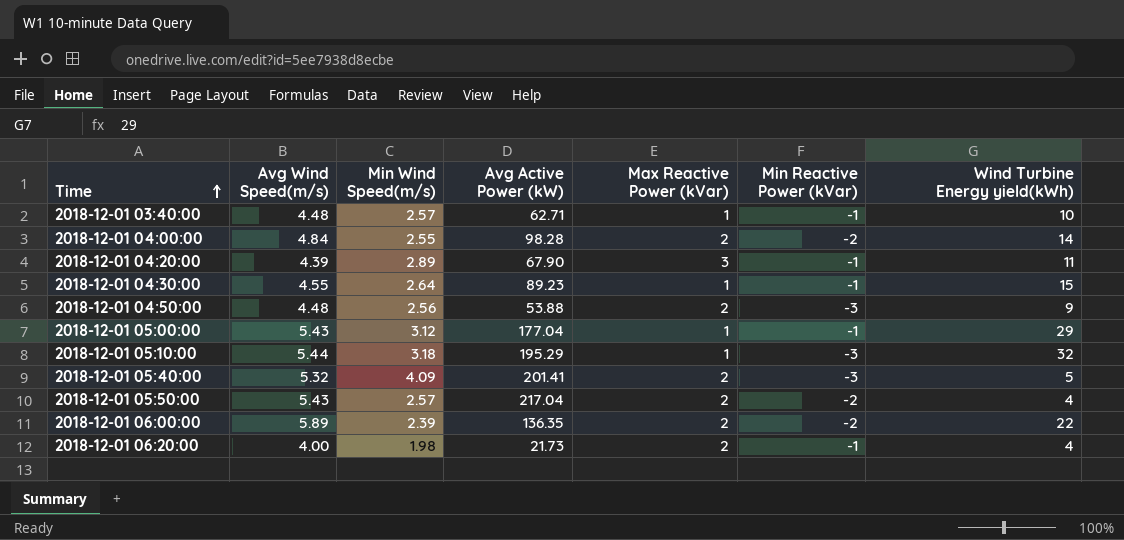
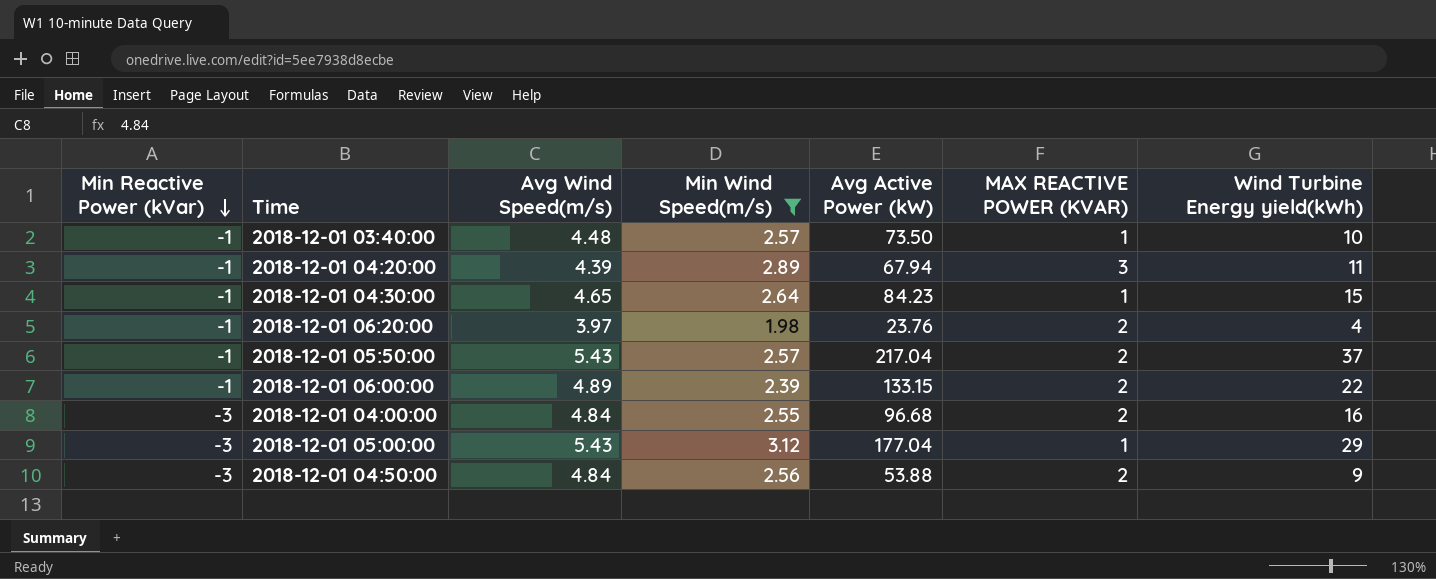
filter: none -> Min Wind Speed(m/s) <= 3.12
row order: Time ascending -> Min Reactive Power (kVar) descending
column Min Reactive Power (kVar) | position: 6 -> 1
column name: Max Reactive Power (kVar) -> MAX REACTIVE POWER (KVAR)
2018-12-01 03:40:00 | Avg Active Power (kW): 62.71 -> 73.50
2018-12-01 04:20:00 | Avg Active Power (kW): 67.90 -> 67.94
2018-12-01 04:30:00 | Avg Wind Speed(m/s): 4.55 -> 4.65
2018-12-01 04:30:00 | Avg Active Power (kW): 89.23 -> 84.23
2018-12-01 06:20:00 | Avg Wind Speed(m/s): 4.00 -> 3.97
2018-12-01 06:20:00 | Avg Active Power (kW): 21.73 -> 23.76
2018-12-01 05:50:00 | Min Reactive Power (kVar): -2 -> -1
2018-12-01 05:50:00 | Wind Turbine Energy yield(kWh): 4 -> 37
2018-12-01 06:00:00 | Min Reactive Power (kVar): -2 -> -1
2018-12-01 06:00:00 | Avg Wind Speed(m/s): 5.89 -> 4.89
2018-12-01 06:00:00 | Avg Active Power (kW): 136.35 -> 133.15
2018-12-01 04:00:00 | Min Reactive Power (kVar): -2 -> -3
2018-12-01 04:00:00 | Avg Active Power (kW): 98.28 -> 96.68
2018-12-01 04:00:00 | Wind Turbine Energy yield(kWh): 14 -> 16
2018-12-01 05:00:00 | Min Reactive Power (kVar): -1 -> -3
2018-12-01 04:50:00 | Avg Wind Speed(m/s): 4.48 -> 4.84

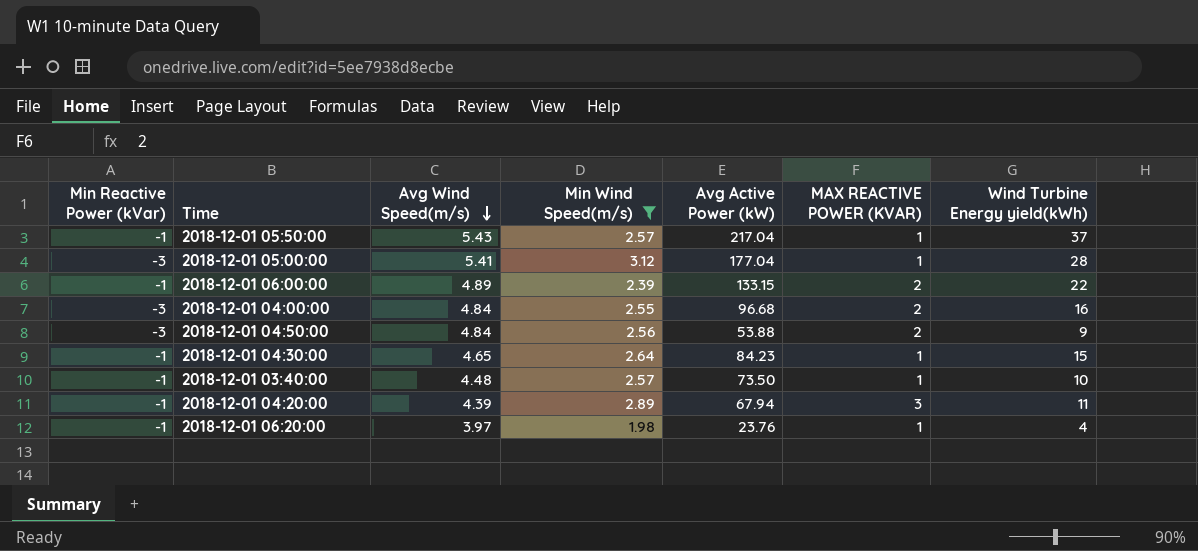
row order: Min Reactive Power (kVar) descending -> Avg Wind Speed(m/s) descending
2018-12-01 05:50:00 | MAX REACTIVE POWER (KVAR): 2 -> 1
2018-12-01 05:00:00 | Avg Wind Speed(m/s): 5.43 -> 5.41
2018-12-01 05:00:00 | Wind Turbine Energy yield(kWh): 29 -> 28
2018-12-01 06:20:00 | MAX REACTIVE POWER (KVAR): 2 -> 1

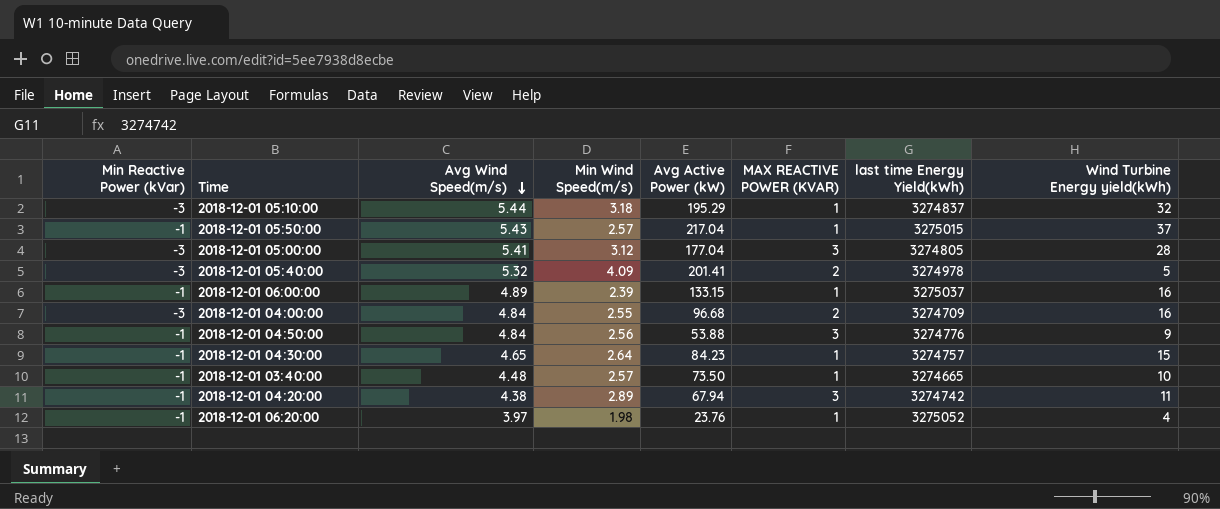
filter: Min Wind Speed(m/s) <= 3.12 -> none
column last time Energy Yield(kWh) | position: none -> 7
2018-12-01 05:00:00 | MAX REACTIVE POWER (KVAR): 1 -> 3
2018-12-01 06:00:00 | MAX REACTIVE POWER (KVAR): 2 -> 1
2018-12-01 06:00:00 | Wind Turbine Energy yield(kWh): 22 -> 16
2018-12-01 04:50:00 | Min Reactive Power (kVar): -3 -> -1
2018-12-01 04:50:00 | MAX REACTIVE POWER (KVAR): 2 -> 3
2018-12-01 04:20:00 | Avg Wind Speed(m/s): 4.39 -> 4.38

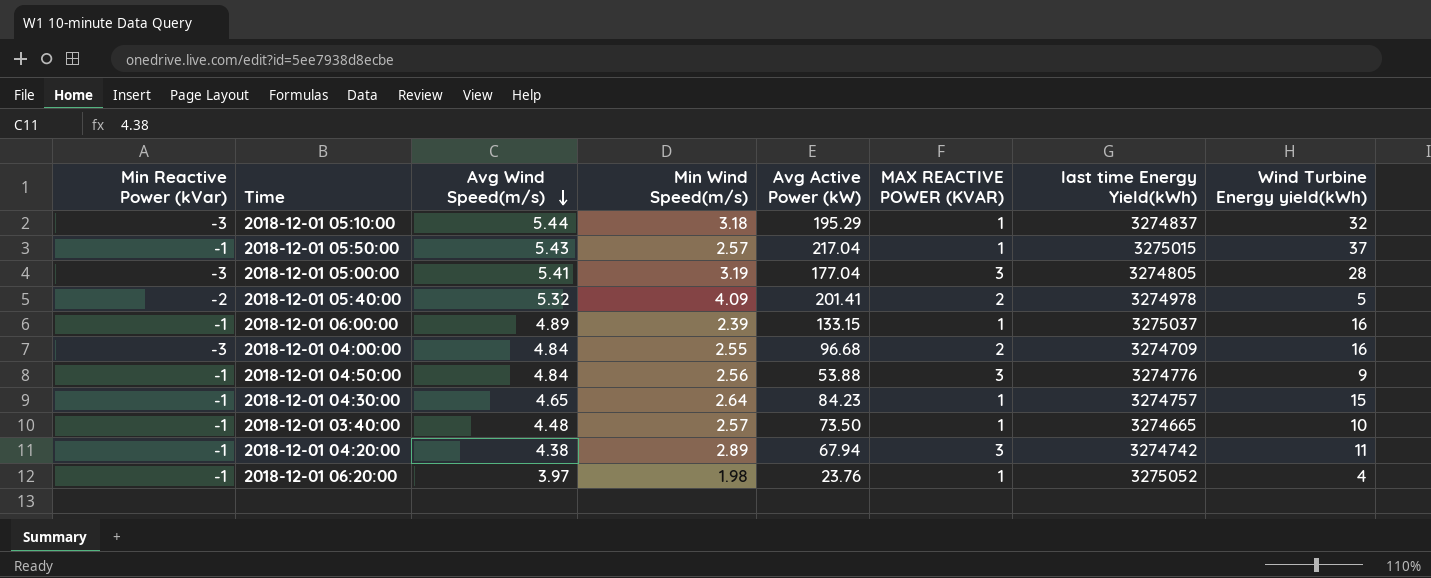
2018-12-01 05:00:00 | Min Wind Speed(m/s): 3.12 -> 3.19
2018-12-01 05:40:00 | Min Reactive Power (kVar): -3 -> -2

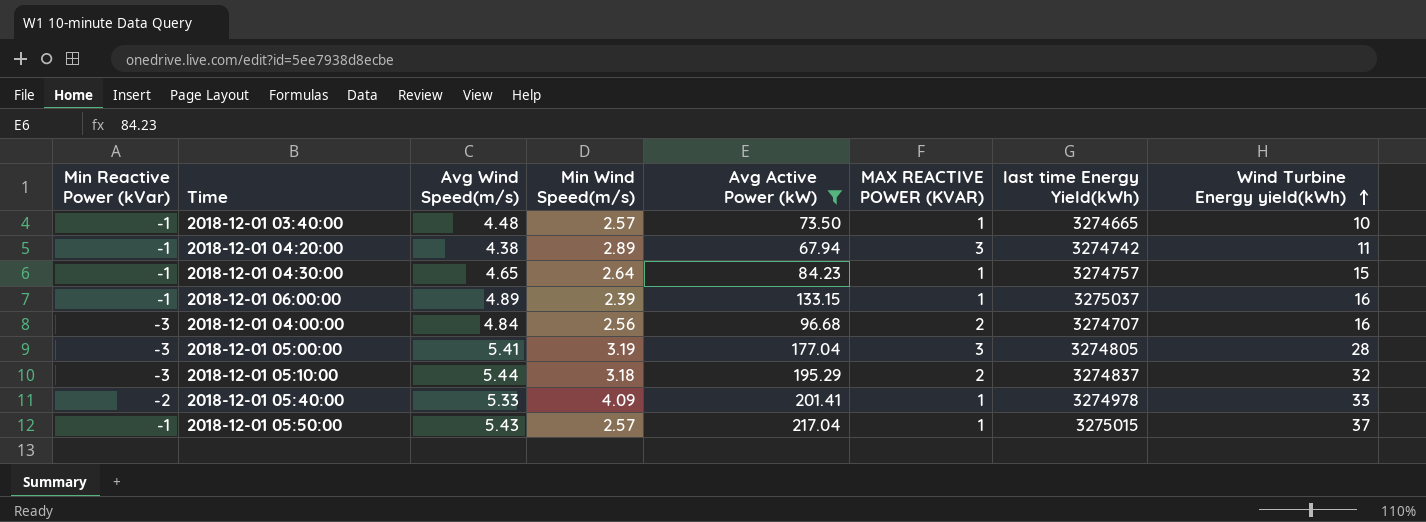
filter: none -> Avg Active Power (kW) >= 67.94
row order: Avg Wind Speed(m/s) descending -> Wind Turbine Energy yield(kWh) ascending
2018-12-01 04:00:00 | Min Wind Speed(m/s): 2.55 -> 2.56
2018-12-01 04:00:00 | last time Energy Yield(kWh): 3274709 -> 3274707
2018-12-01 05:10:00 | MAX REACTIVE POWER (KVAR): 1 -> 2
2018-12-01 05:40:00 | Avg Wind Speed(m/s): 5.32 -> 5.33
2018-12-01 05:40:00 | MAX REACTIVE POWER (KVAR): 2 -> 1
2018-12-01 05:40:00 | Wind Turbine Energy yield(kWh): 5 -> 33

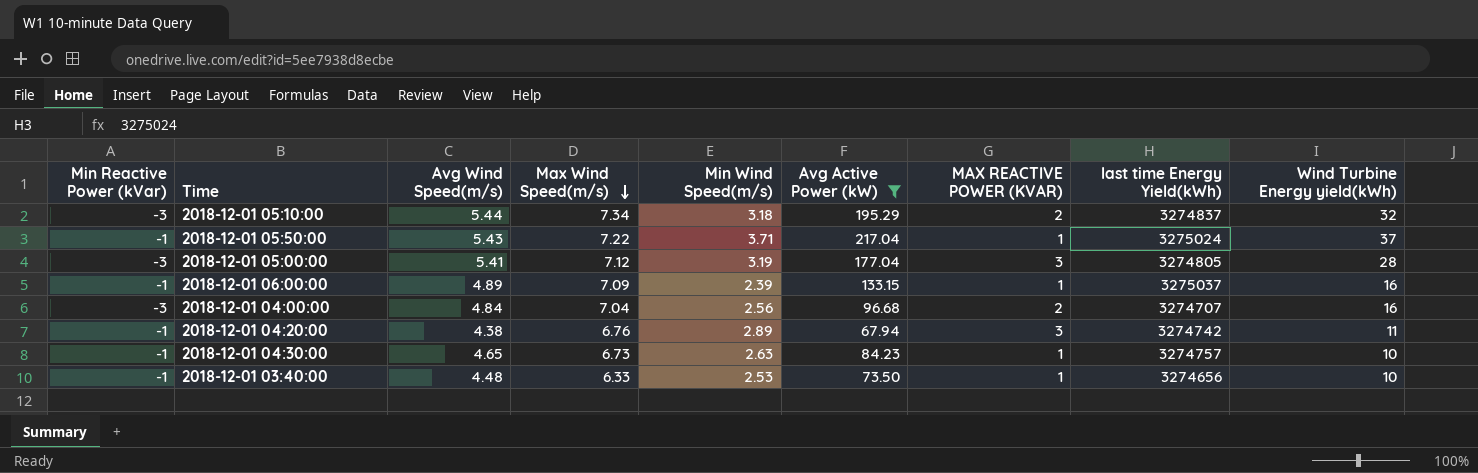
row order: Wind Turbine Energy yield(kWh) ascending -> Max Wind Speed(m/s) descending
column Max Wind Speed(m/s) | position: none -> 4
row 2018-12-01 05:40:00: -2 | 5.33 | 4.09 | 201.41 | 1 | 3274978 | 33 -> none
2018-12-01 05:50:00 | Min Wind Speed(m/s): 2.57 -> 3.71
2018-12-01 05:50:00 | last time Energy Yield(kWh): 3275015 -> 3275024
2018-12-01 04:30:00 | Min Wind Speed(m/s): 2.64 -> 2.63
2018-12-01 04:30:00 | Wind Turbine Energy yield(kWh): 15 -> 10
2018-12-01 03:40:00 | Min Wind Speed(m/s): 2.57 -> 2.53
2018-12-01 03:40:00 | last time Energy Yield(kWh): 3274665 -> 3274656

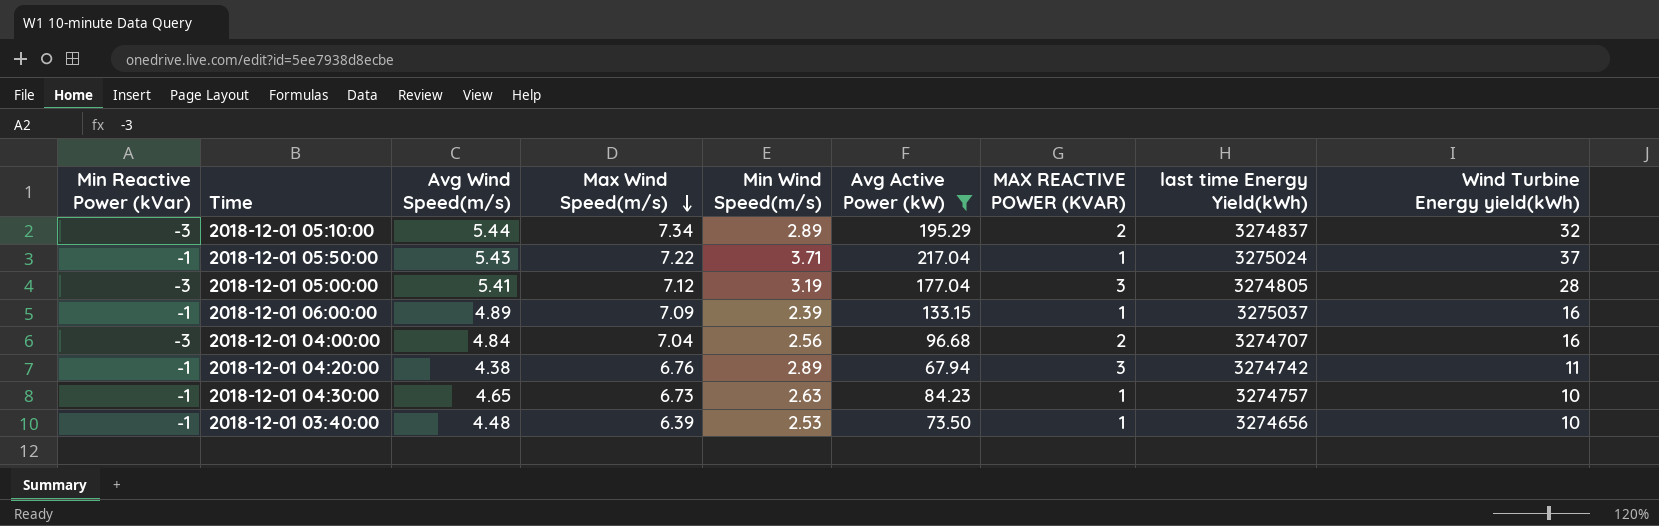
2018-12-01 05:10:00 | Min Wind Speed(m/s): 3.18 -> 2.89
2018-12-01 03:40:00 | Max Wind Speed(m/s): 6.33 -> 6.39

